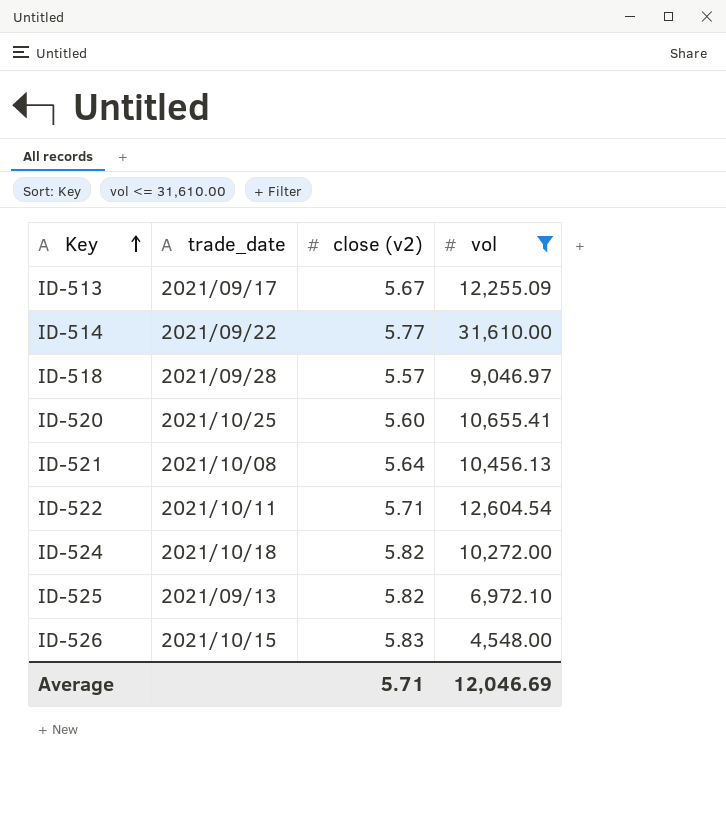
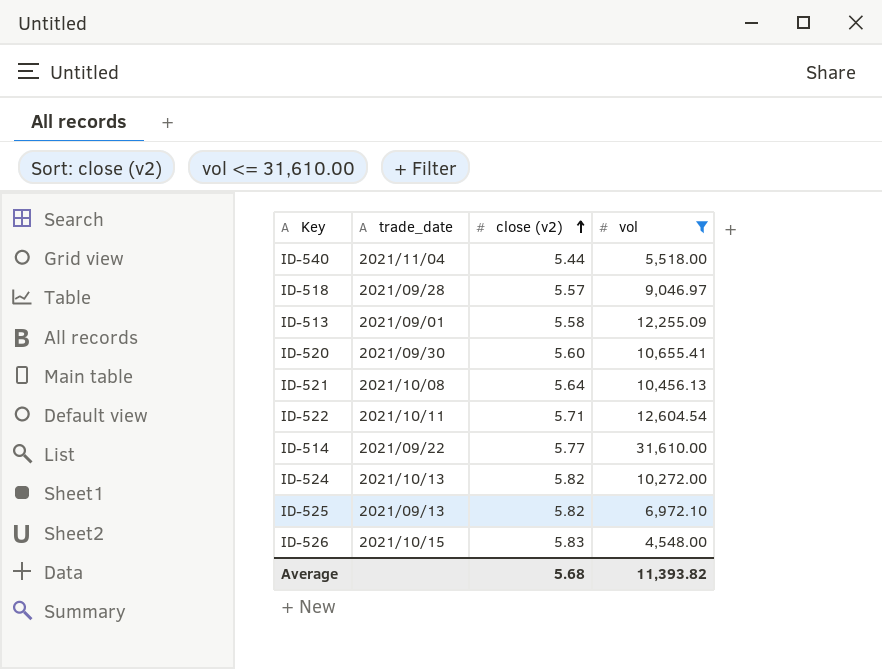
row order: Key ascending -> close (v2) ascending
row ID-540: none -> 2021/11/04 | 5.44 | 5,518.00
ID-513 | trade_date: 2021/09/17 -> 2021/09/01
ID-513 | close (v2): 5.67 -> 5.58
ID-520 | trade_date: 2021/10/25 -> 2021/09/30
ID-524 | trade_date: 2021/10/18 -> 2021/10/13
Average | close (v2): 5.71 -> 5.68
Average | vol: 12,046.69 -> 11,393.82

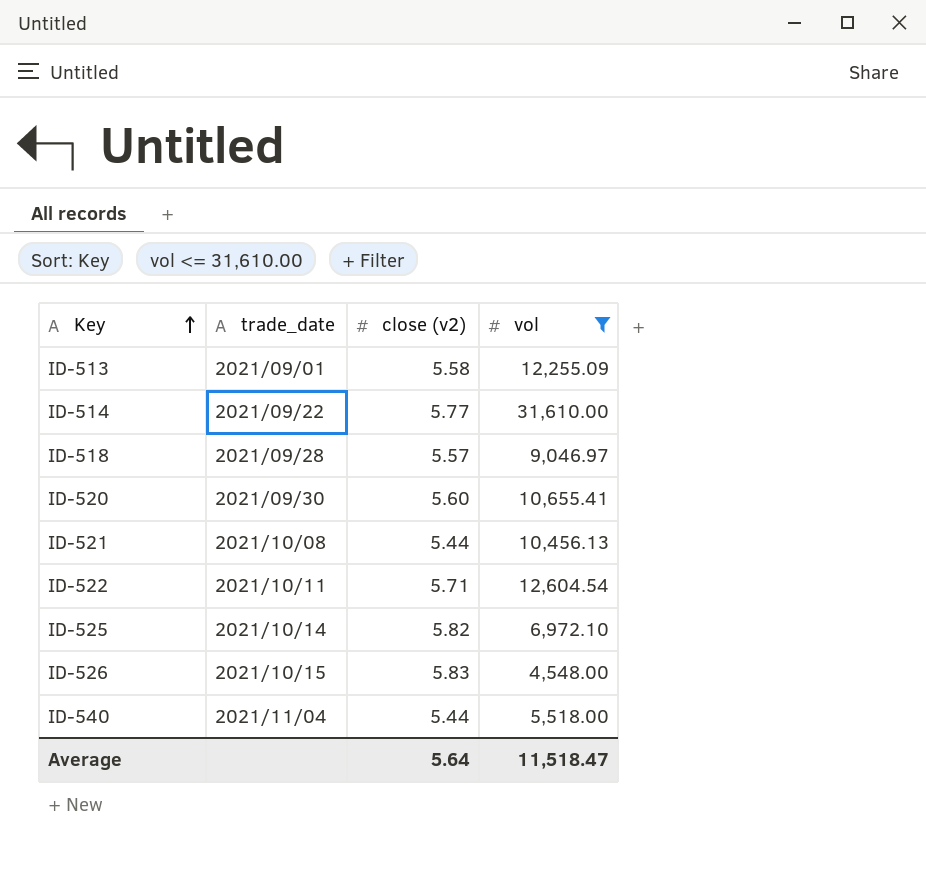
row order: close (v2) ascending -> Key ascending
row ID-524: 2021/10/13 | 5.82 | 10,272.00 -> none
ID-521 | close (v2): 5.64 -> 5.44
ID-525 | trade_date: 2021/09/13 -> 2021/10/14
Average | close (v2): 5.68 -> 5.64
Average | vol: 11,393.82 -> 11,518.47

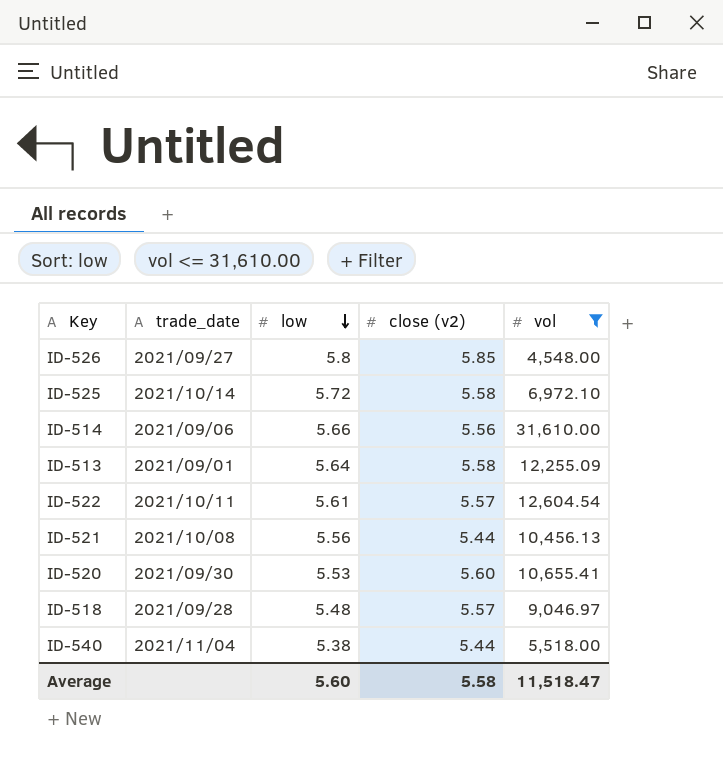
row order: Key ascending -> low descending
column low | position: none -> 3
ID-526 | trade_date: 2021/10/15 -> 2021/09/27
ID-526 | close (v2): 5.83 -> 5.85
ID-525 | close (v2): 5.82 -> 5.58
ID-514 | trade_date: 2021/09/22 -> 2021/09/06
ID-514 | close (v2): 5.77 -> 5.56
ID-522 | close (v2): 5.71 -> 5.57
Average | close (v2): 5.64 -> 5.58

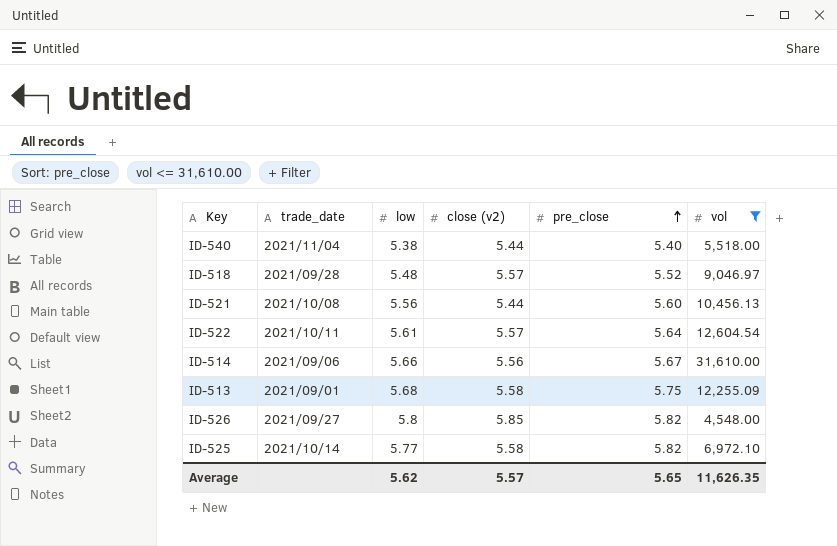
row order: low descending -> pre_close ascending
column pre_close | position: none -> 5
row ID-520: 2021/09/30 | 5.53 | 5.60 | 10,655.41 -> none
ID-513 | low: 5.64 -> 5.68
ID-525 | low: 5.72 -> 5.77
Average | low: 5.60 -> 5.62
Average | close (v2): 5.58 -> 5.57
Average | vol: 11,518.47 -> 11,626.35

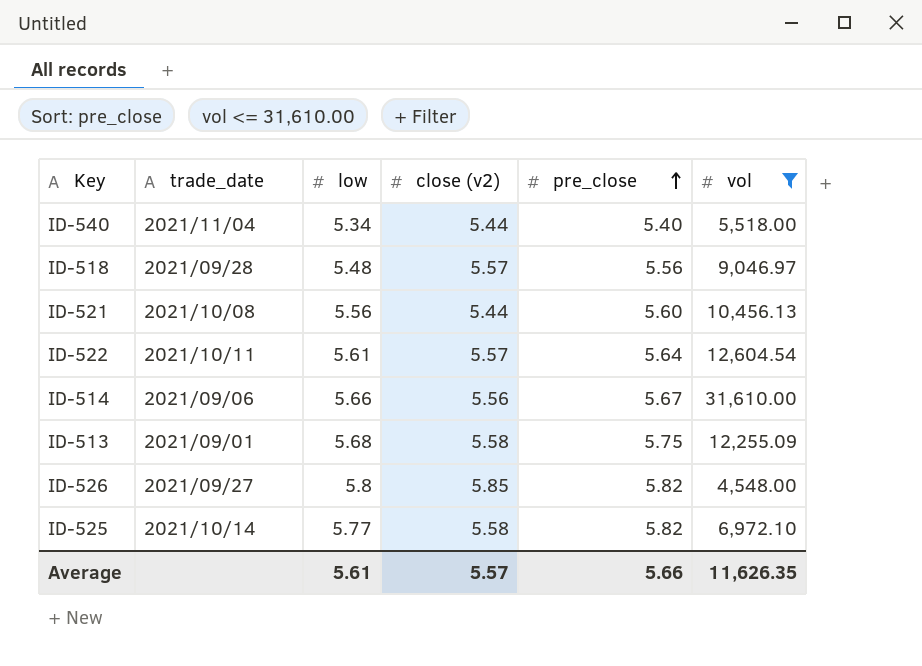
ID-540 | low: 5.38 -> 5.34
ID-518 | pre_close: 5.52 -> 5.56
Average | low: 5.62 -> 5.61
Average | pre_close: 5.65 -> 5.66

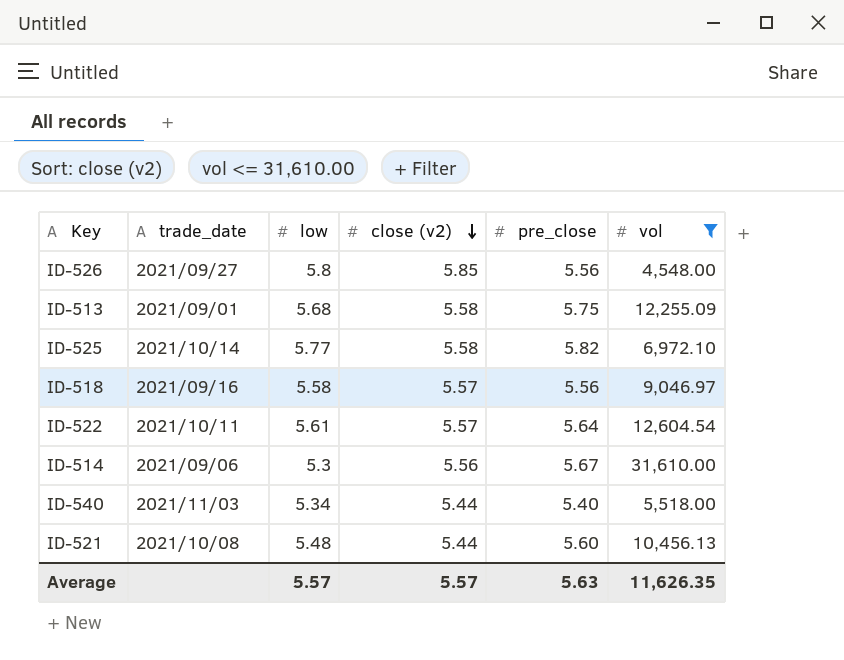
row order: pre_close ascending -> close (v2) descending
ID-526 | pre_close: 5.82 -> 5.56
ID-518 | trade_date: 2021/09/28 -> 2021/09/16
ID-518 | low: 5.48 -> 5.58
ID-514 | low: 5.66 -> 5.3
ID-540 | trade_date: 2021/11/04 -> 2021/11/03
ID-521 | low: 5.56 -> 5.48
Average | low: 5.61 -> 5.57
Average | pre_close: 5.66 -> 5.63

